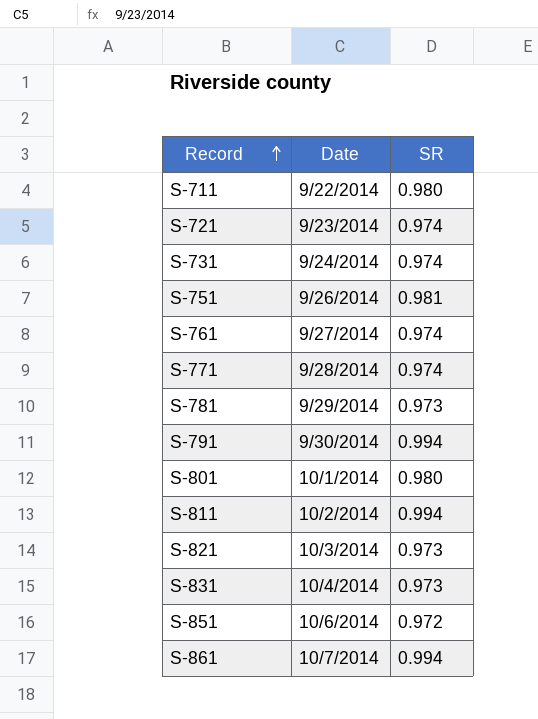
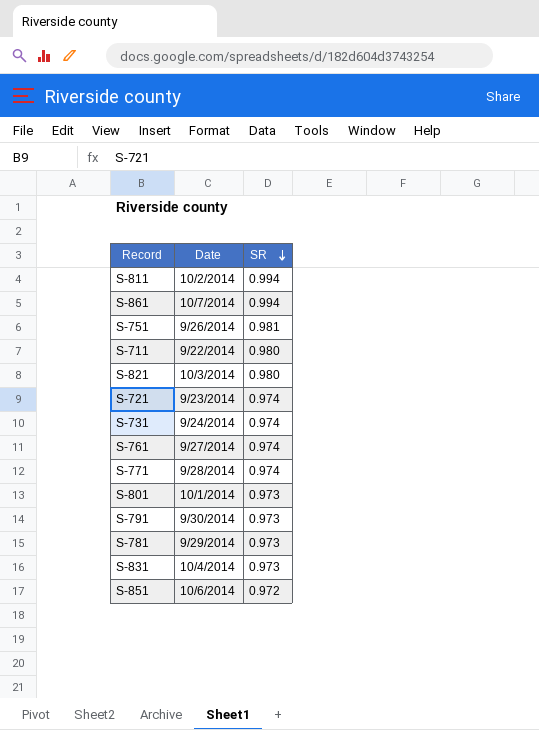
row order: Record ascending -> SR descending
S-821 | SR: 0.973 -> 0.980
S-801 | SR: 0.980 -> 0.973
S-791 | SR: 0.994 -> 0.973

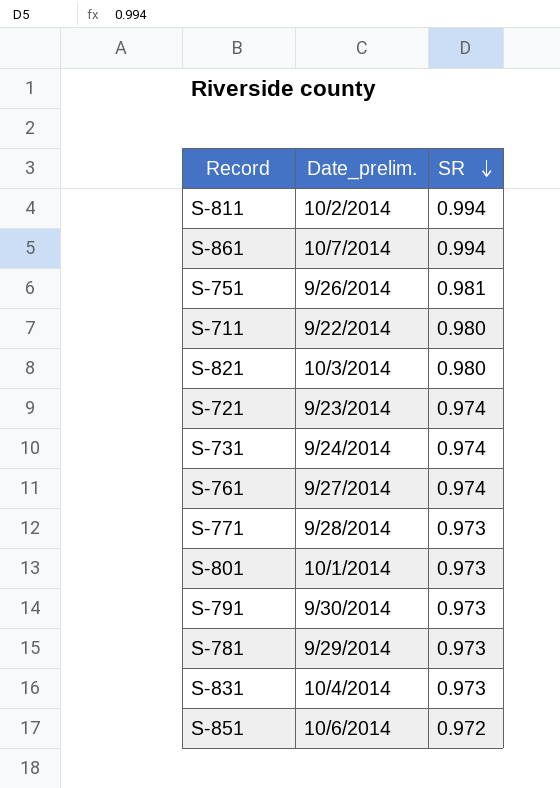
column name: Date -> Date_prelim.
S-771 | SR: 0.974 -> 0.973

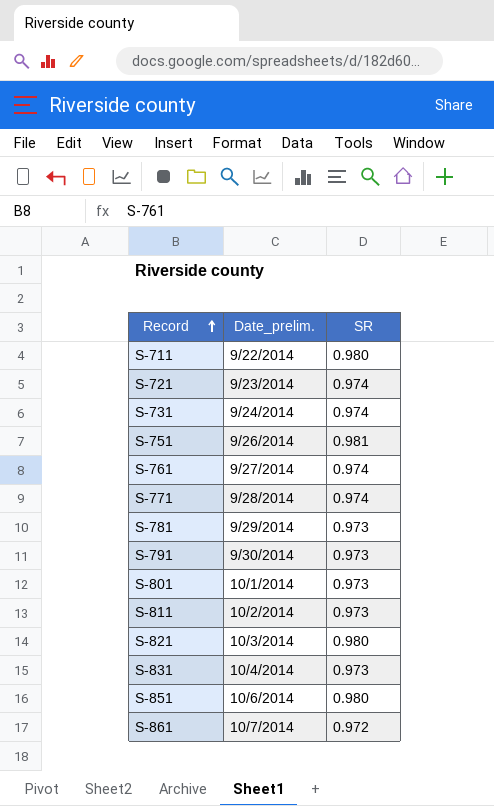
row order: SR descending -> Record ascending
S-771 | SR: 0.973 -> 0.974
S-811 | SR: 0.994 -> 0.973
S-851 | SR: 0.972 -> 0.980
S-861 | SR: 0.994 -> 0.972

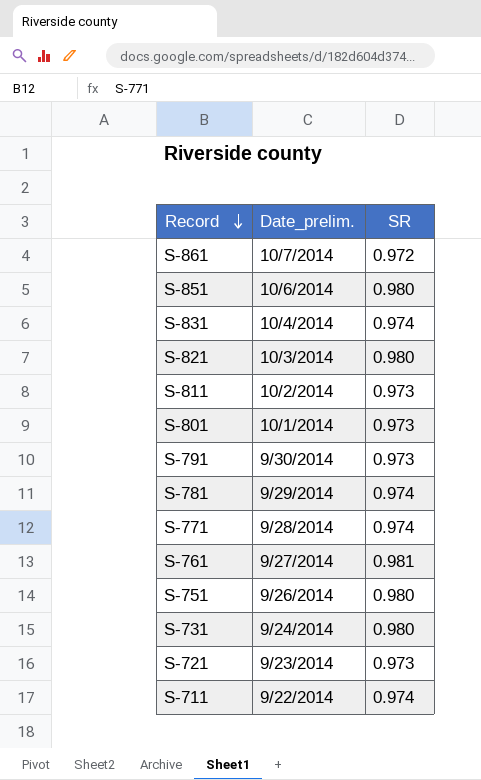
row order: Record ascending -> Record descending
S-831 | SR: 0.973 -> 0.974
S-781 | SR: 0.973 -> 0.974
S-761 | SR: 0.974 -> 0.981
S-751 | SR: 0.981 -> 0.980
S-731 | SR: 0.974 -> 0.980
S-721 | SR: 0.974 -> 0.973
S-711 | SR: 0.980 -> 0.974

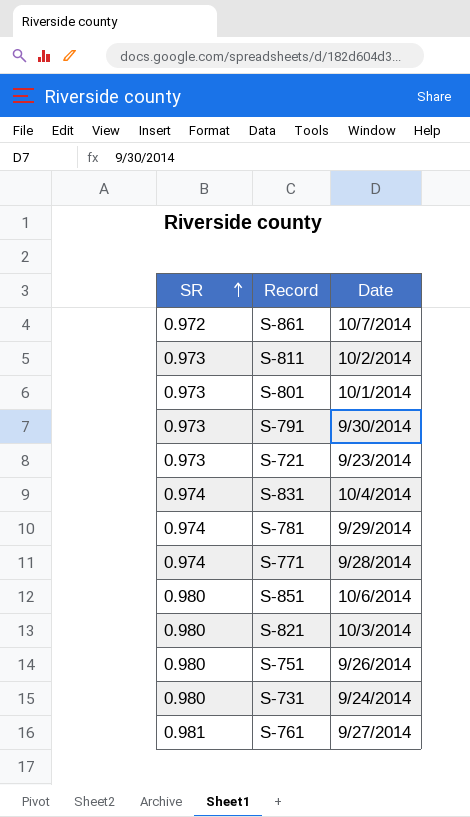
row order: Record descending -> SR ascending
column SR | position: 3 -> 1
column name: Date_prelim. -> Date
row S-711: 9/22/2014 | 0.974 -> none

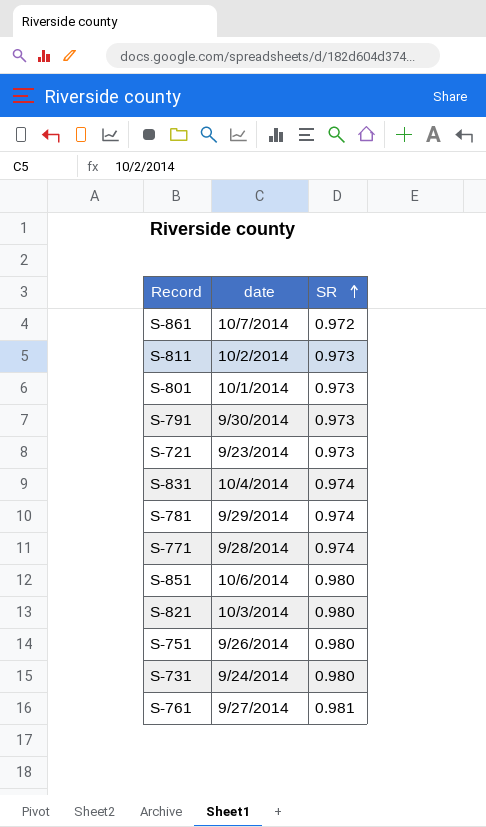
column name: Date -> date
column SR | position: 1 -> 3

